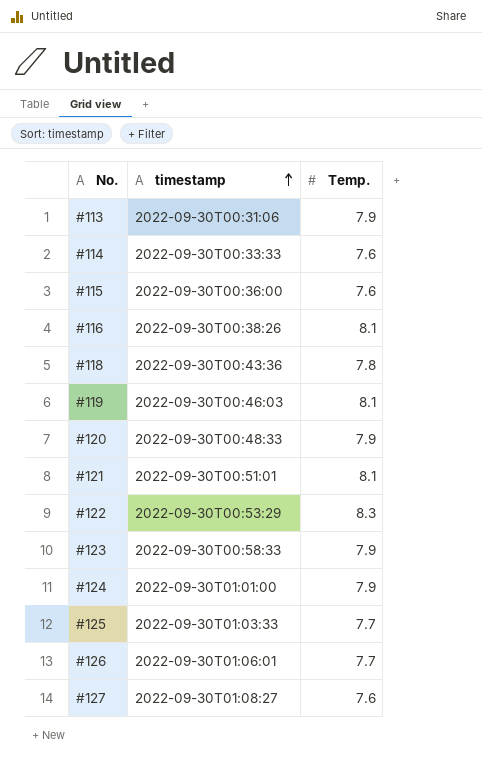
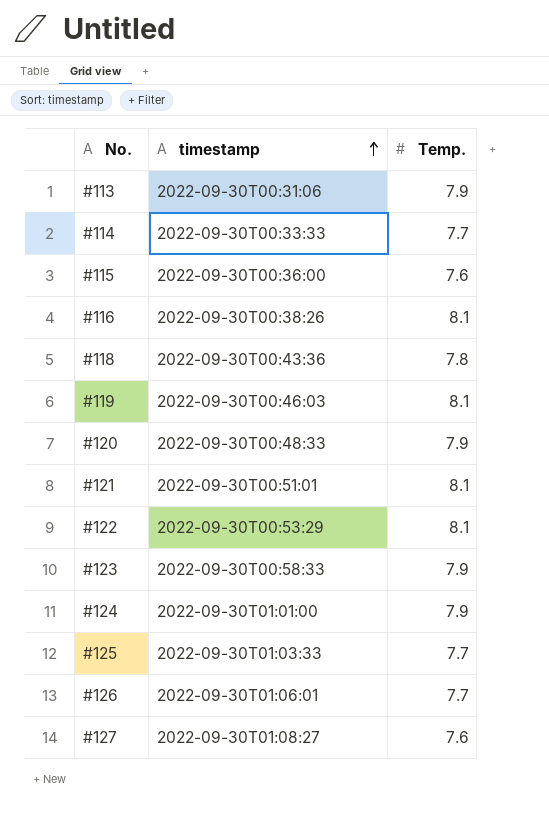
#114 | Temp.: 7.6 -> 7.7
#122 | Temp.: 8.3 -> 8.1

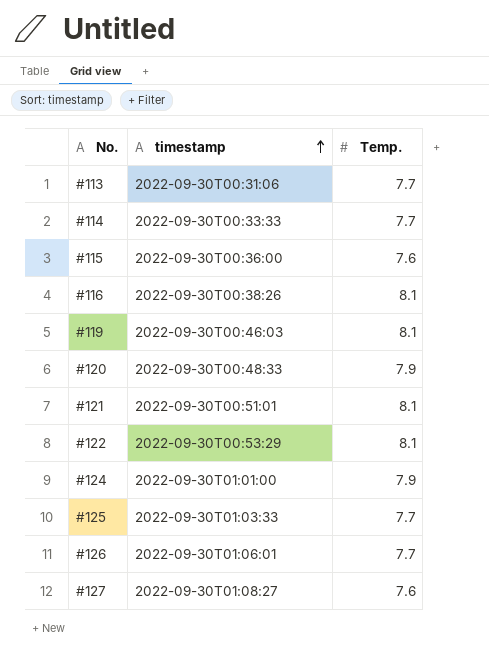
row #118: 2022-09-30T00:43:36 | 7.8 -> none
row #123: 2022-09-30T00:58:33 | 7.9 -> none
#113 | Temp.: 7.9 -> 7.7

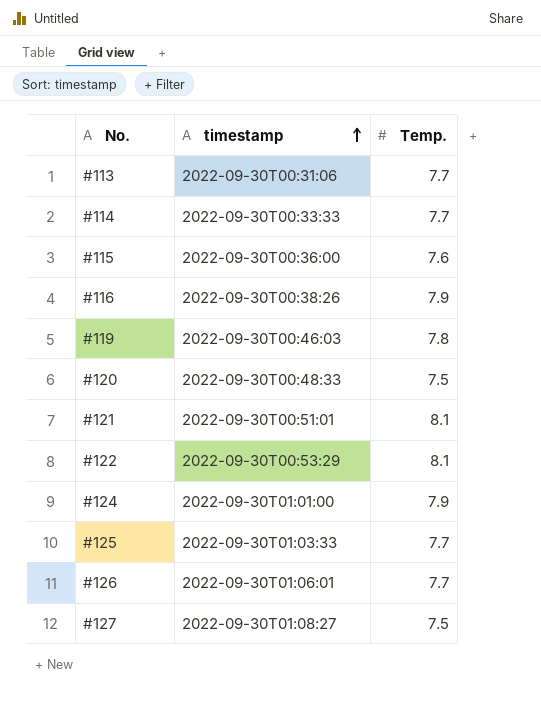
#116 | Temp.: 8.1 -> 7.9
#119 | Temp.: 8.1 -> 7.8
#120 | Temp.: 7.9 -> 7.5
#127 | Temp.: 7.6 -> 7.5

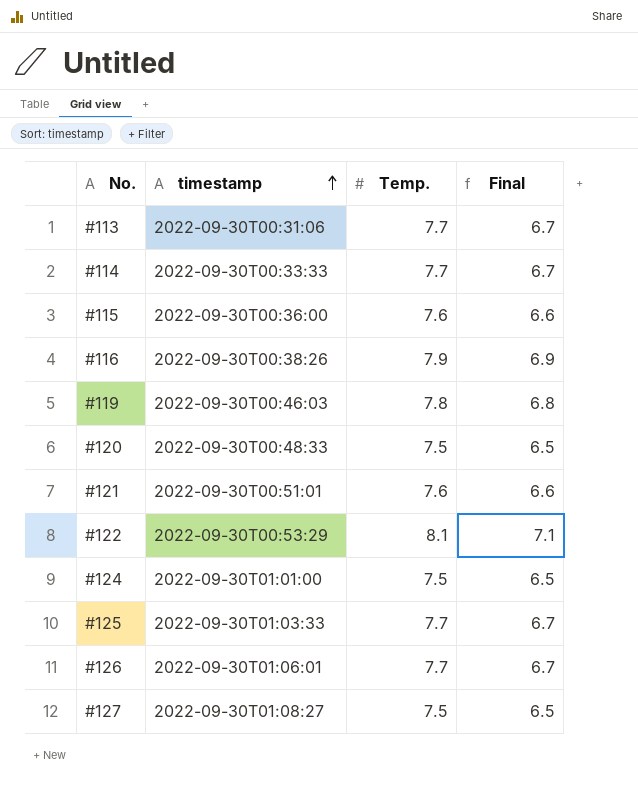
column Final | formula: none -> [Temp.] - 1
#121 | Temp.: 8.1 -> 7.6
#124 | Temp.: 7.9 -> 7.5

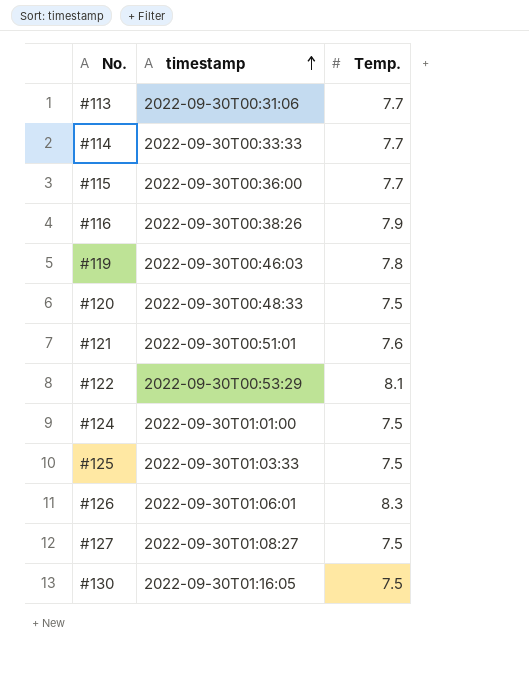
column Final | formula: [Temp.] - 1 -> none
#115 | Temp.: 7.6 -> 7.7
#125 | Temp.: 7.7 -> 7.5
#126 | Temp.: 7.7 -> 8.3
row #130: none -> 2022-09-30T01:16:05 | 7.5

